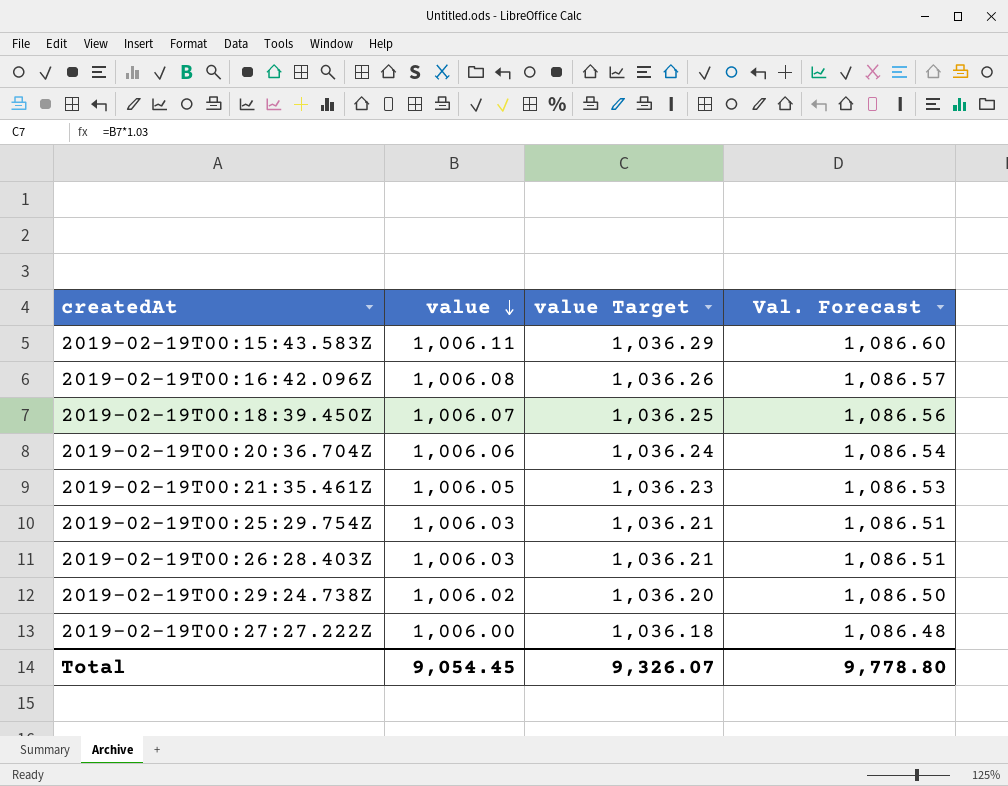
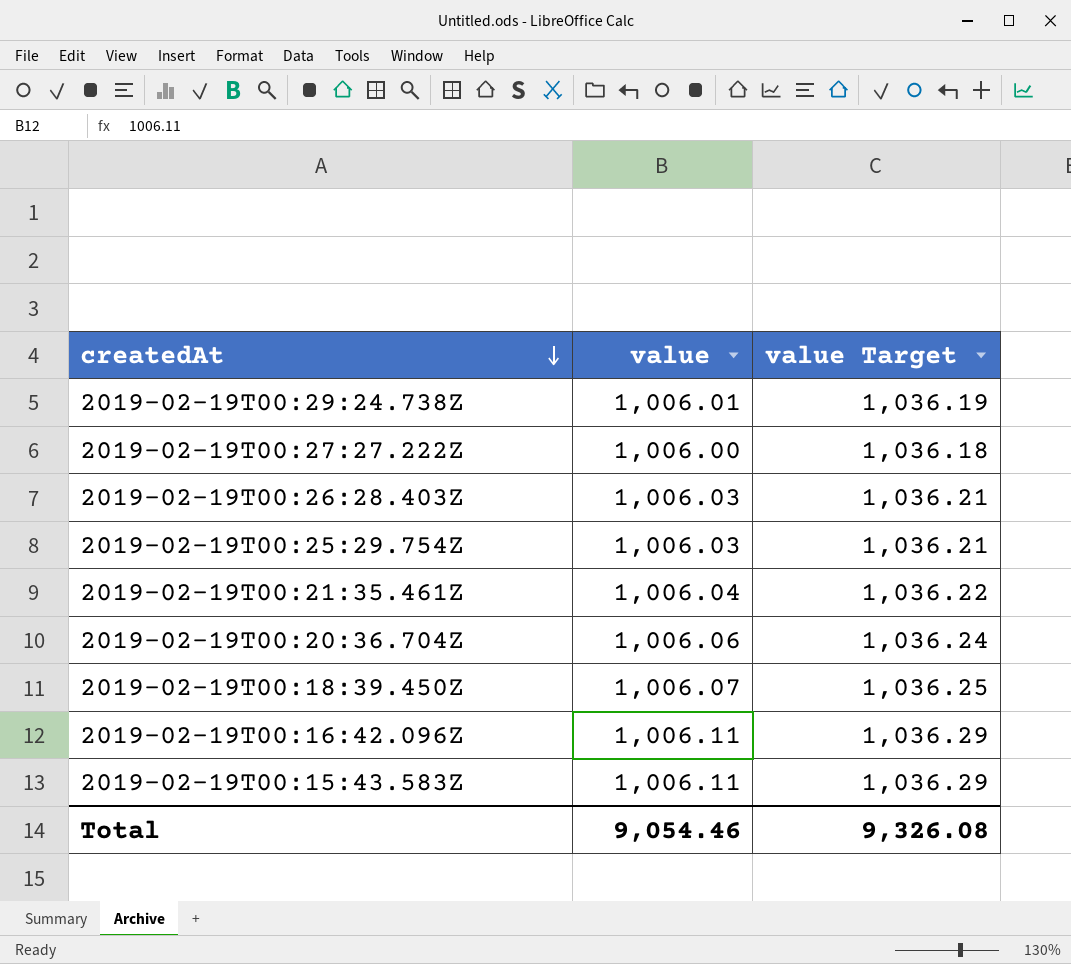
row order: value descending -> createdAt descending
column Val. Forecast | formula: [value] * 1.08 -> none
2019-02-19T00:29:24.738Z | value: 1,006.02 -> 1,006.01
2019-02-19T00:29:24.738Z | value Target: 1,036.20 -> 1,036.19
2019-02-19T00:21:35.461Z | value: 1,006.05 -> 1,006.04
2019-02-19T00:21:35.461Z | value Target: 1,036.23 -> 1,036.22
2019-02-19T00:16:42.096Z | value: 1,006.08 -> 1,006.11
2019-02-19T00:16:42.096Z | value Target: 1,036.26 -> 1,036.29
Total | value: 9,054.45 -> 9,054.46
Total | value Target: 9,326.07 -> 9,326.08

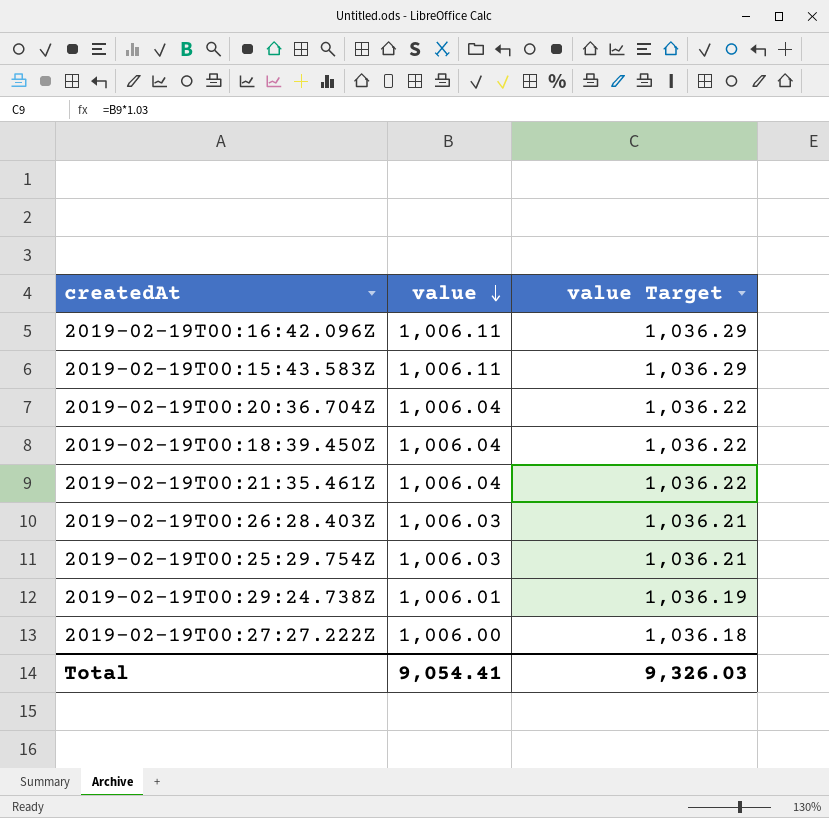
row order: createdAt descending -> value descending
2019-02-19T00:20:36.704Z | value: 1,006.06 -> 1,006.04
2019-02-19T00:20:36.704Z | value Target: 1,036.24 -> 1,036.22
2019-02-19T00:18:39.450Z | value: 1,006.07 -> 1,006.04
2019-02-19T00:18:39.450Z | value Target: 1,036.25 -> 1,036.22
Total | value: 9,054.46 -> 9,054.41
Total | value Target: 9,326.08 -> 9,326.03

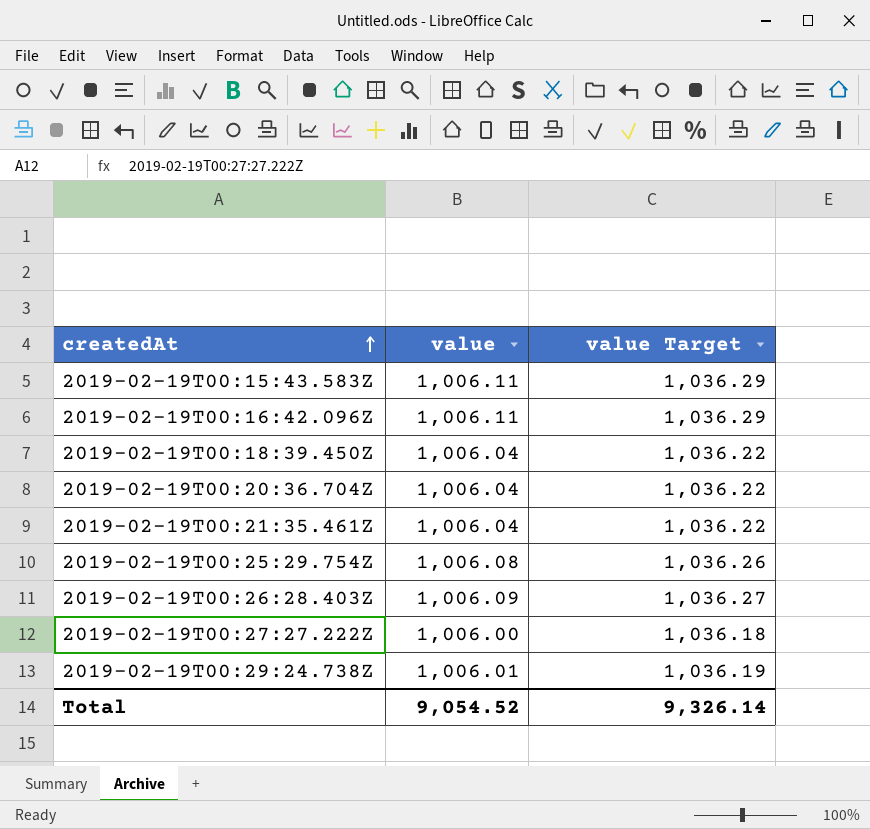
row order: value descending -> createdAt ascending
2019-02-19T00:25:29.754Z | value: 1,006.03 -> 1,006.08
2019-02-19T00:25:29.754Z | value Target: 1,036.21 -> 1,036.26
2019-02-19T00:26:28.403Z | value: 1,006.03 -> 1,006.09
2019-02-19T00:26:28.403Z | value Target: 1,036.21 -> 1,036.27
Total | value: 9,054.41 -> 9,054.52
Total | value Target: 9,326.03 -> 9,326.14

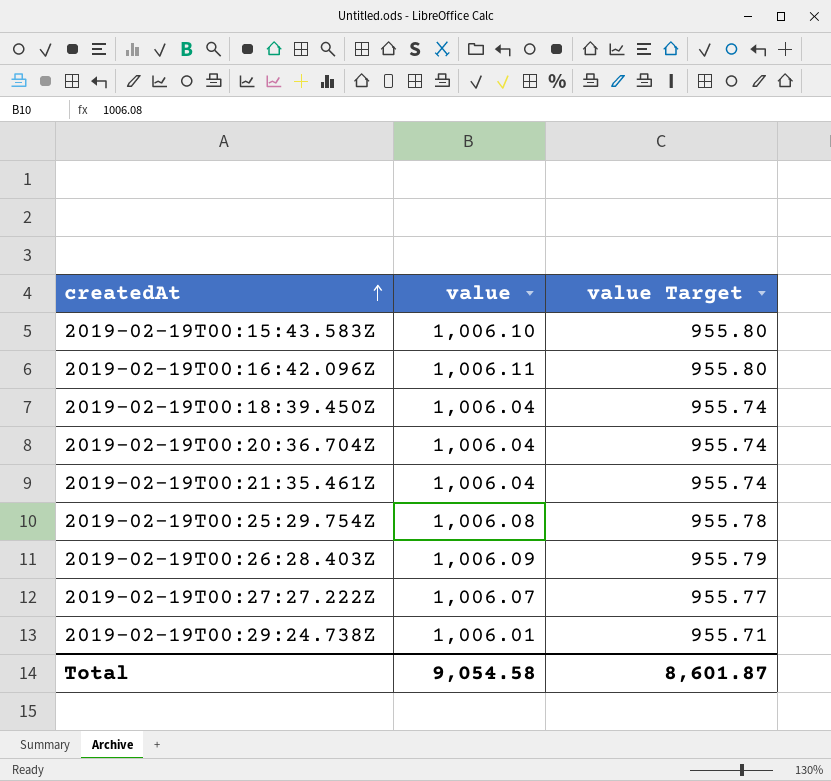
column value Target | formula: [value] * 1.03 -> [value] * 0.95
2019-02-19T00:15:43.583Z | value: 1,006.11 -> 1,006.10
2019-02-19T00:27:27.222Z | value: 1,006.00 -> 1,006.07
Total | value: 9,054.52 -> 9,054.58
Total | value Target: 9,326.14 -> 8,601.87

